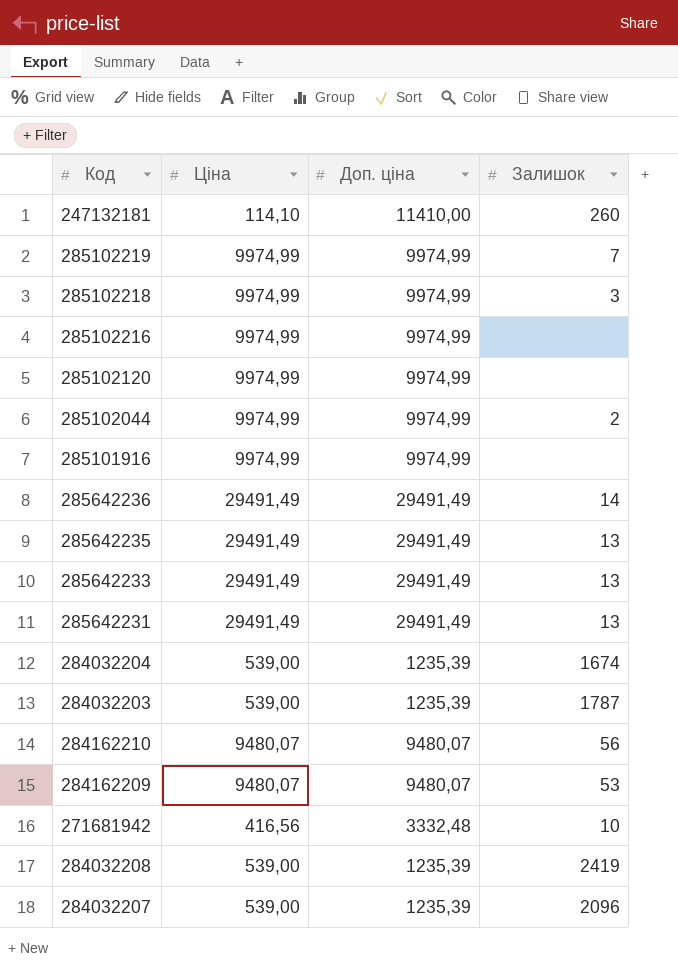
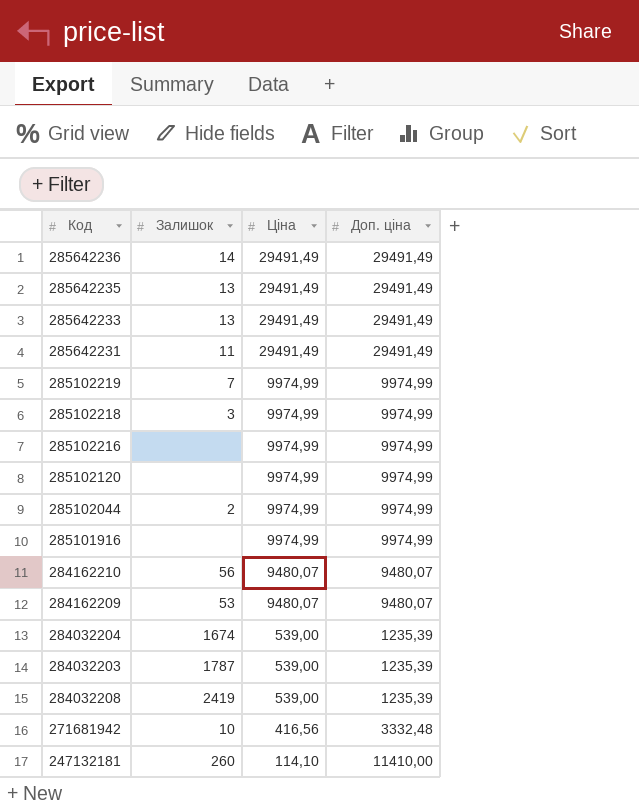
row order: none -> Ціна descending
column Залишок | position: 4 -> 2
row 284032207: 539,00 | 1235,39 | 2096 -> none
285642231 | Залишок: 13 -> 11

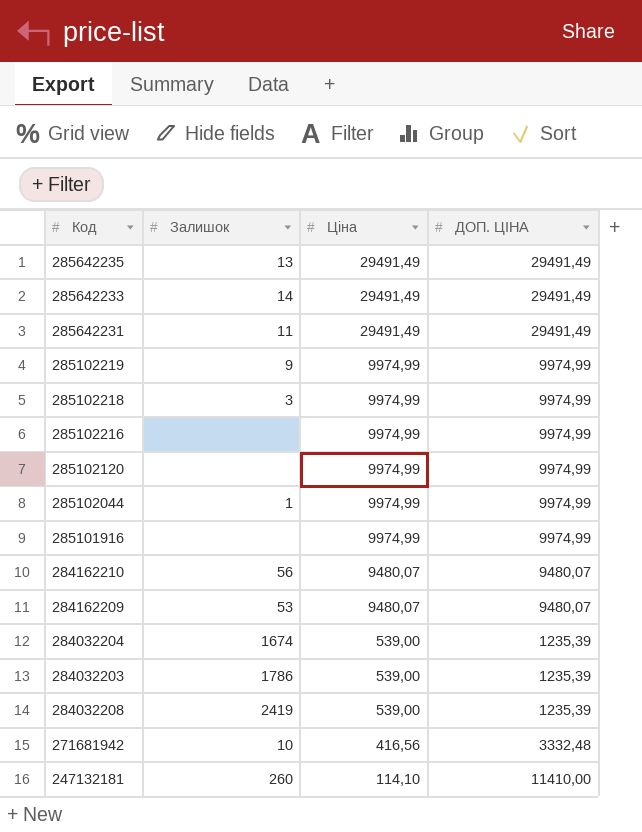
column name: Доп. ціна -> ДОП. ЦІНА
row 285642236: 14 | 29491,49 | 29491,49 -> none
285642233 | Залишок: 13 -> 14
285102219 | Залишок: 7 -> 9
285102044 | Залишок: 2 -> 1
284032203 | Залишок: 1787 -> 1786

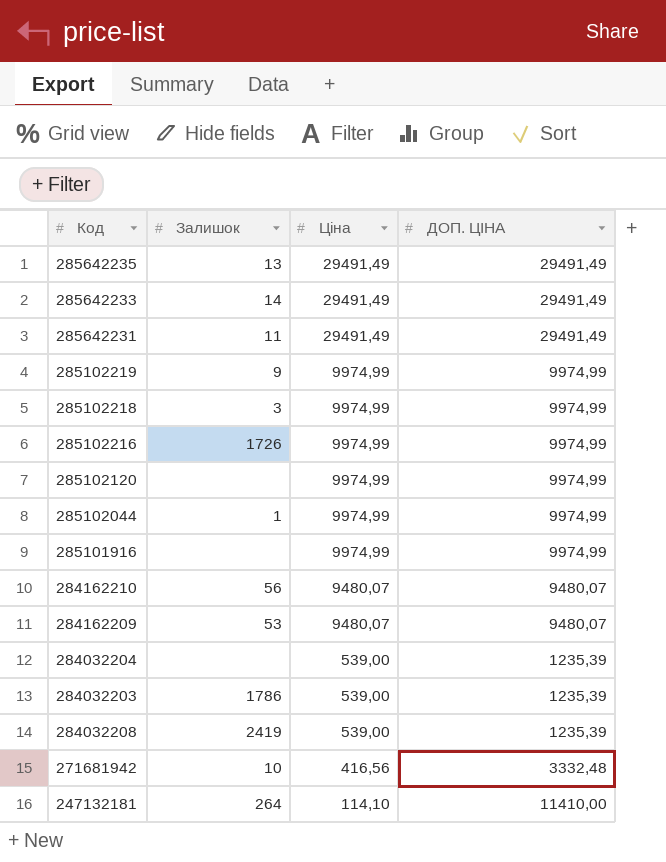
285102216 | Залишок: none -> 1726
284032204 | Залишок: 1674 -> none
247132181 | Залишок: 260 -> 264

